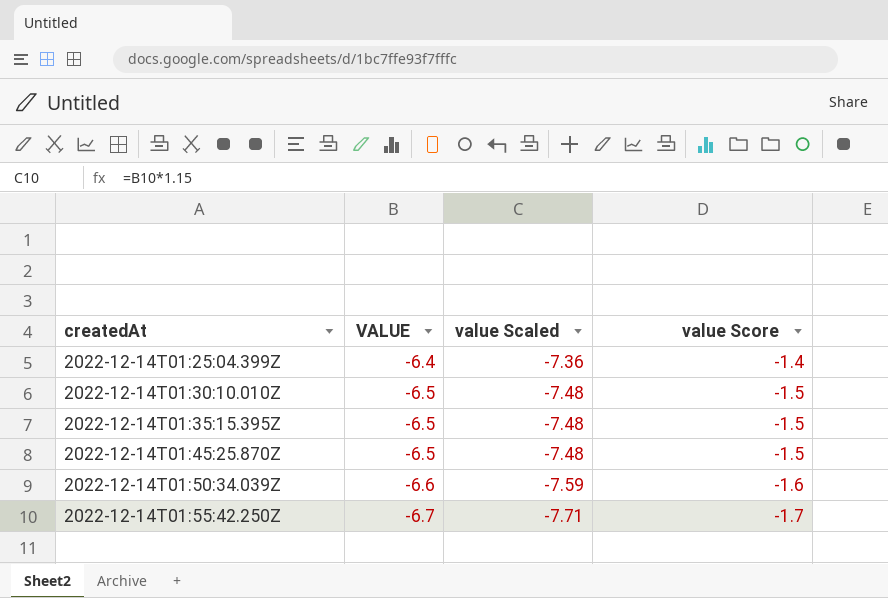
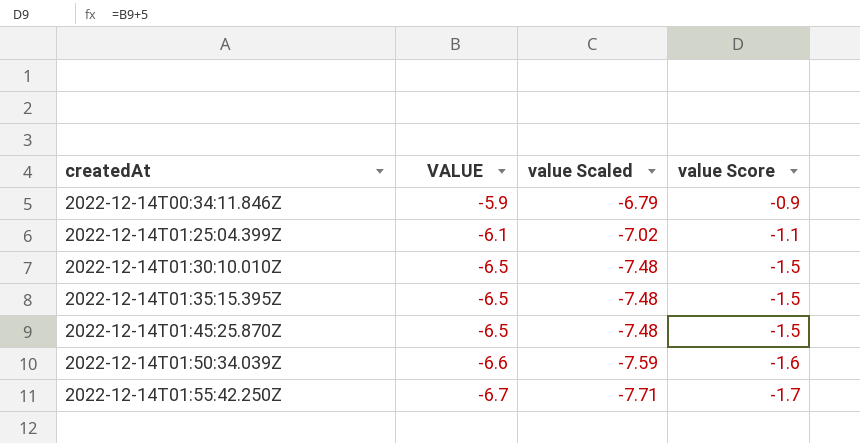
row 2022-12-14T00:34:11.846Z: none -> -5.9 | -6.79 | -0.9
2022-12-14T01:25:04.399Z | VALUE: -6.4 -> -6.1
2022-12-14T01:25:04.399Z | value Scaled: -7.36 -> -7.02
2022-12-14T01:25:04.399Z | value Score: -1.4 -> -1.1

